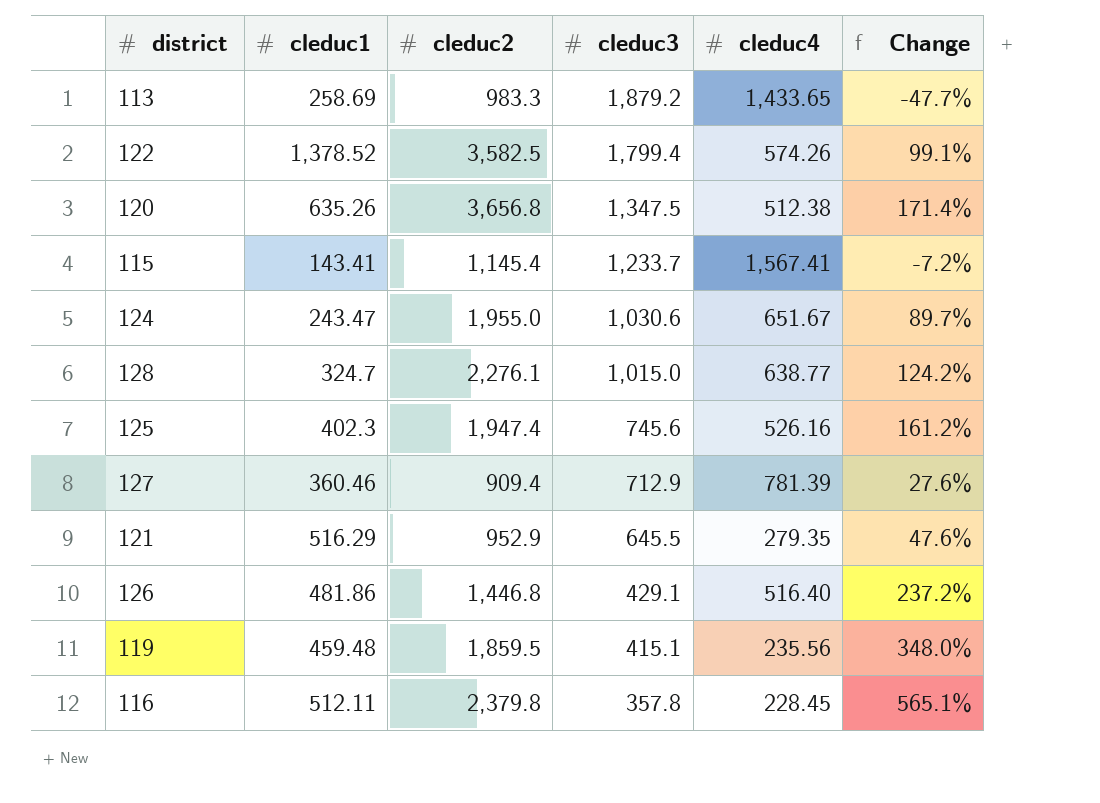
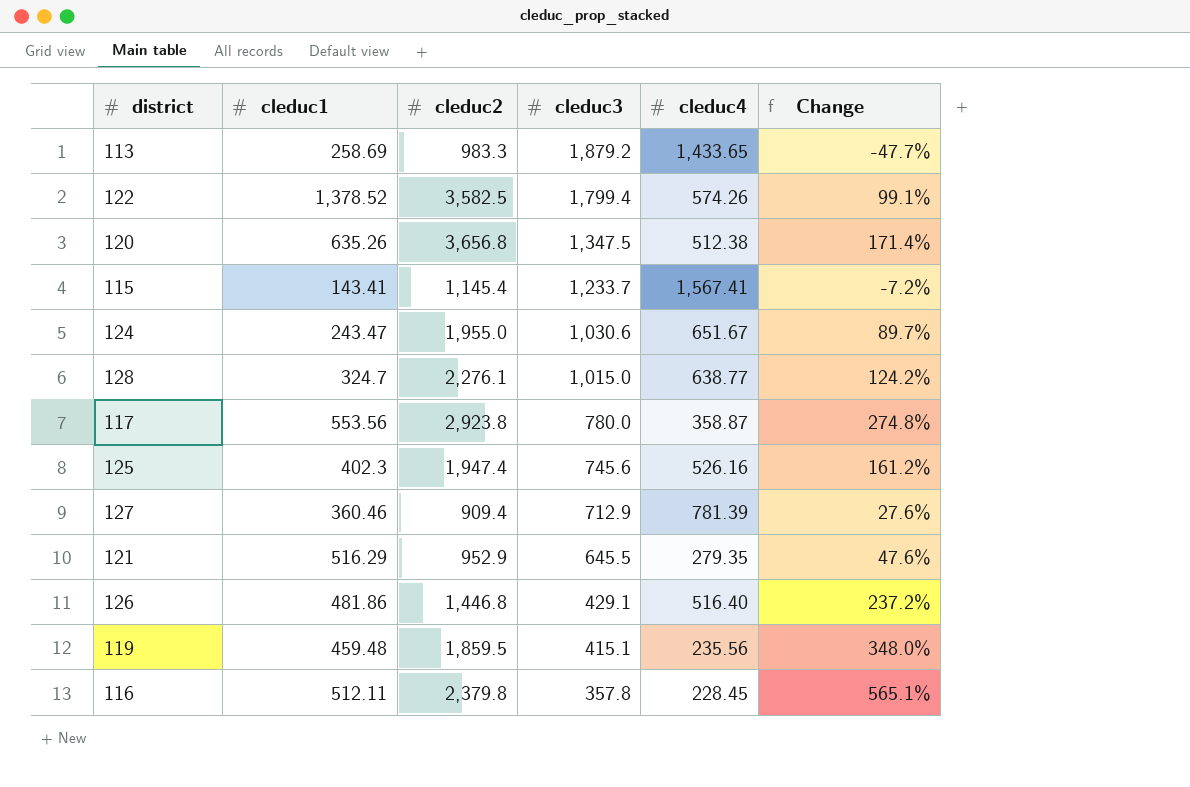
row 117: none -> 553.56 | 2,923.8 | 780.0 | 358.87 | 274.8%

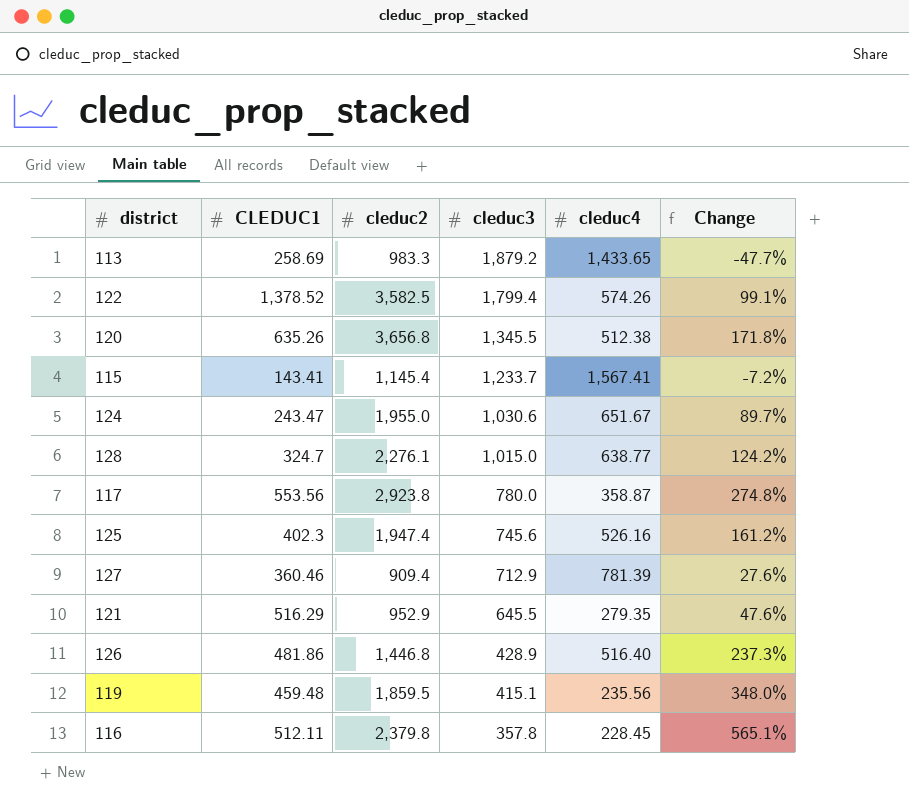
column name: cleduc1 -> CLEDUC1
120 | cleduc3: 1,347.5 -> 1,345.5
120 | Change: 171.4% -> 171.8%
126 | cleduc3: 429.1 -> 428.9
126 | Change: 237.2% -> 237.3%

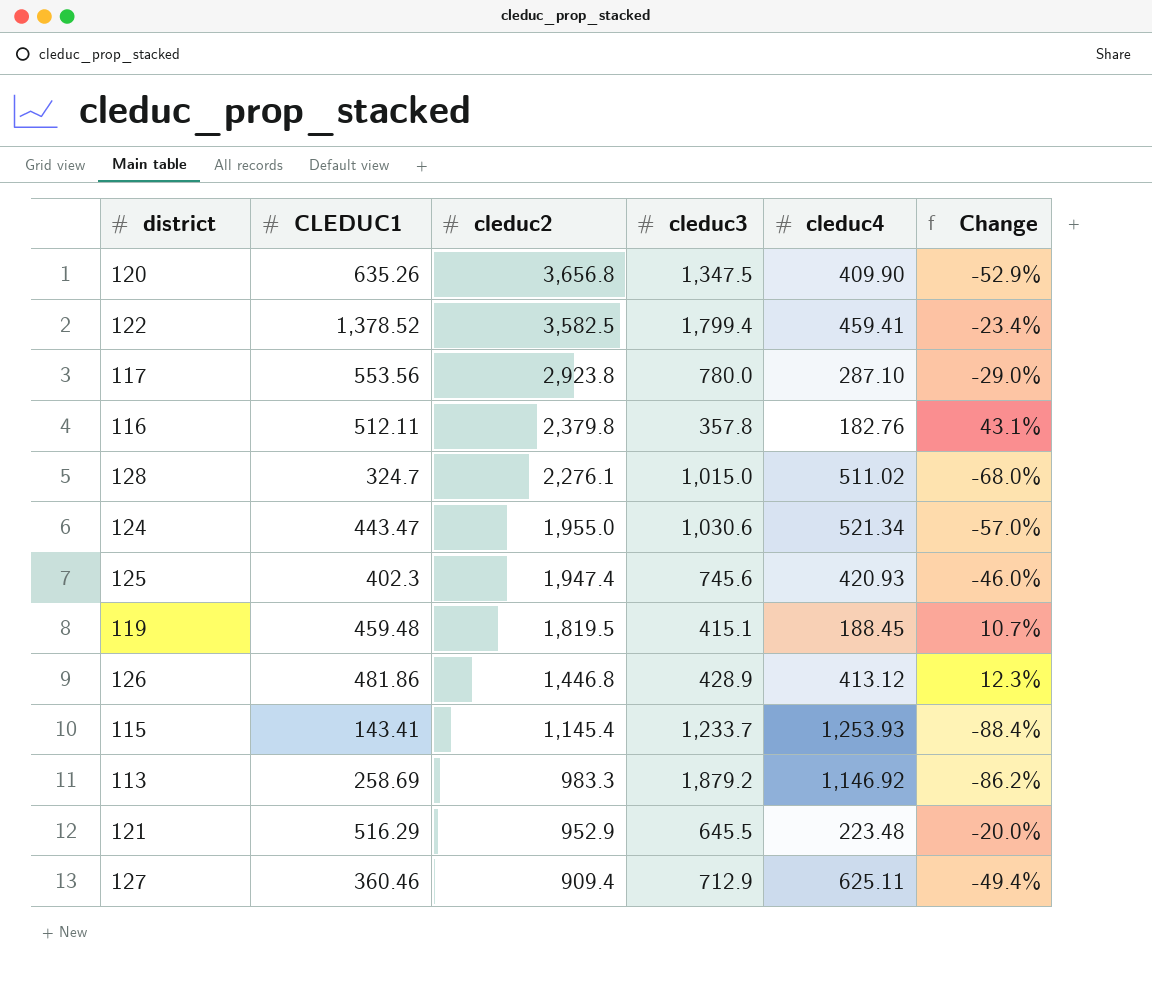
row order: cleduc3 descending -> cleduc2 descending
column Change | formula: ([cleduc2] - [cleduc3]) / [cleduc3] -> ([CLEDUC1] - [cleduc3]) / [cleduc3]
120 | cleduc3: 1,345.5 -> 1,347.5
120 | cleduc4: 512.38 -> 409.90
122 | cleduc4: 574.26 -> 459.41
117 | cleduc4: 358.87 -> 287.10
116 | cleduc4: 228.45 -> 182.76
128 | cleduc4: 638.77 -> 511.02
124 | CLEDUC1: 243.47 -> 443.47
124 | cleduc4: 651.67 -> 521.34
125 | cleduc4: 526.16 -> 420.93
119 | cleduc2: 1,859.5 -> 1,819.5
119 | cleduc4: 235.56 -> 188.45
126 | cleduc4: 516.40 -> 413.12
115 | cleduc4: 1,567.41 -> 1,253.93
113 | cleduc4: 1,433.65 -> 1,146.92
121 | cleduc4: 279.35 -> 223.48
127 | cleduc4: 781.39 -> 625.11

